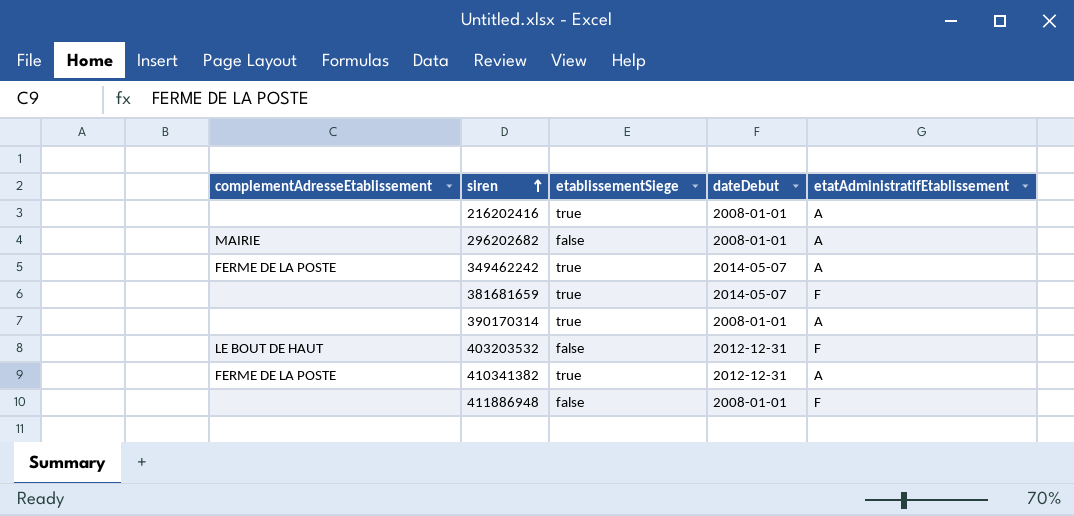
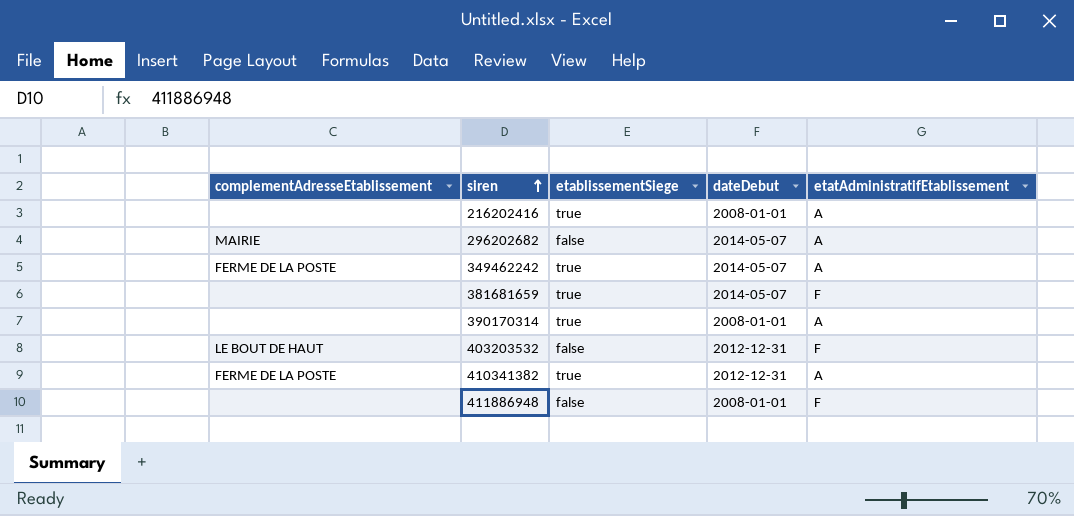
296202682 | dateDebut: 2008-01-01 -> 2014-05-07

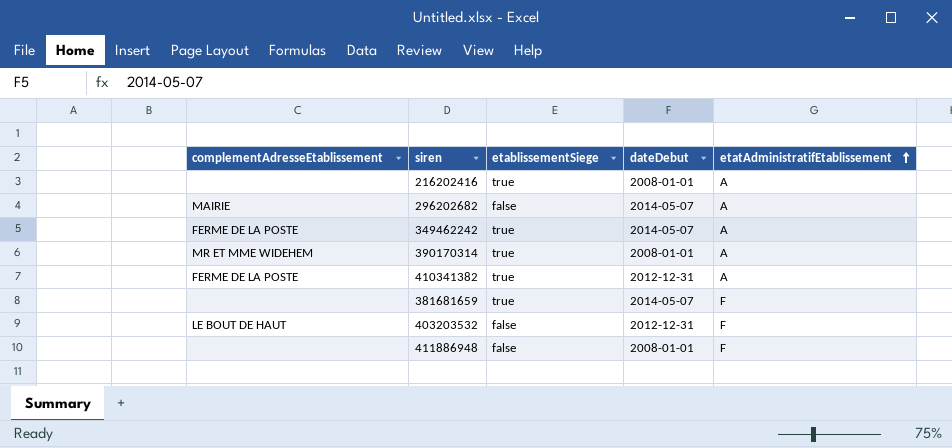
row order: siren ascending -> etatAdministratifEtablissement ascending
390170314 | complementAdresseEtablissement: none -> MR ET MME WIDEHEM

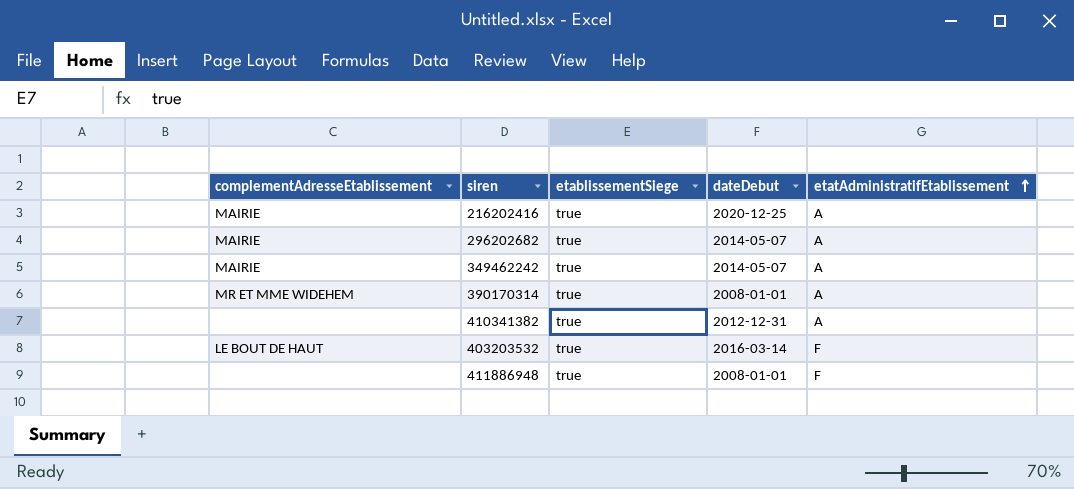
row 381681659: none | true | 2014-05-07 | F -> none
216202416 | complementAdresseEtablissement: none -> MAIRIE
216202416 | dateDebut: 2008-01-01 -> 2020-12-25
296202682 | etablissementSiege: false -> true
349462242 | complementAdresseEtablissement: FERME DE LA POSTE -> MAIRIE
410341382 | complementAdresseEtablissement: FERME DE LA POSTE -> none
403203532 | etablissementSiege: false -> true
403203532 | dateDebut: 2012-12-31 -> 2016-03-14
411886948 | etablissementSiege: false -> true

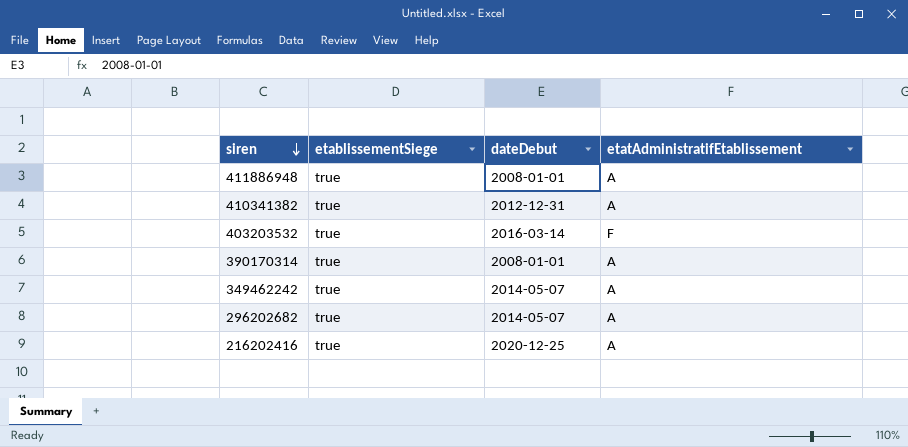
row order: etatAdministratifEtablissement ascending -> siren descending
column complementAdresseEtablissement | position: 1 -> none
411886948 | etatAdministratifEtablissement: F -> A

